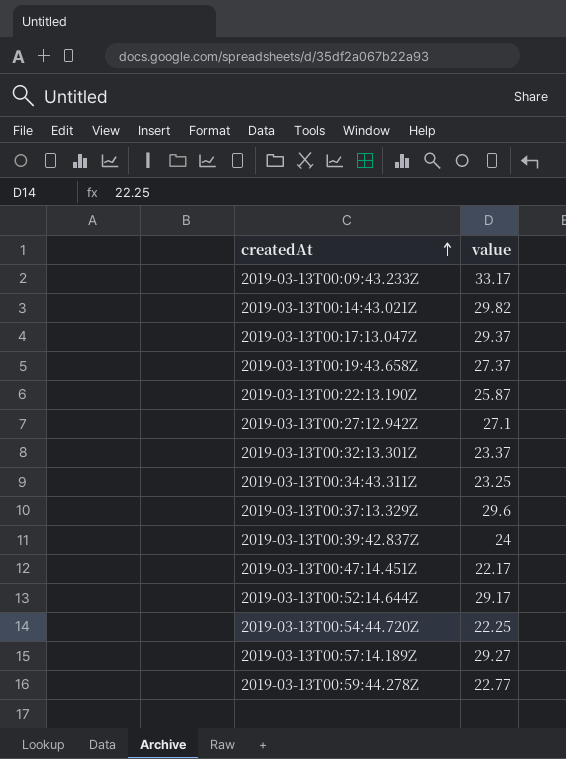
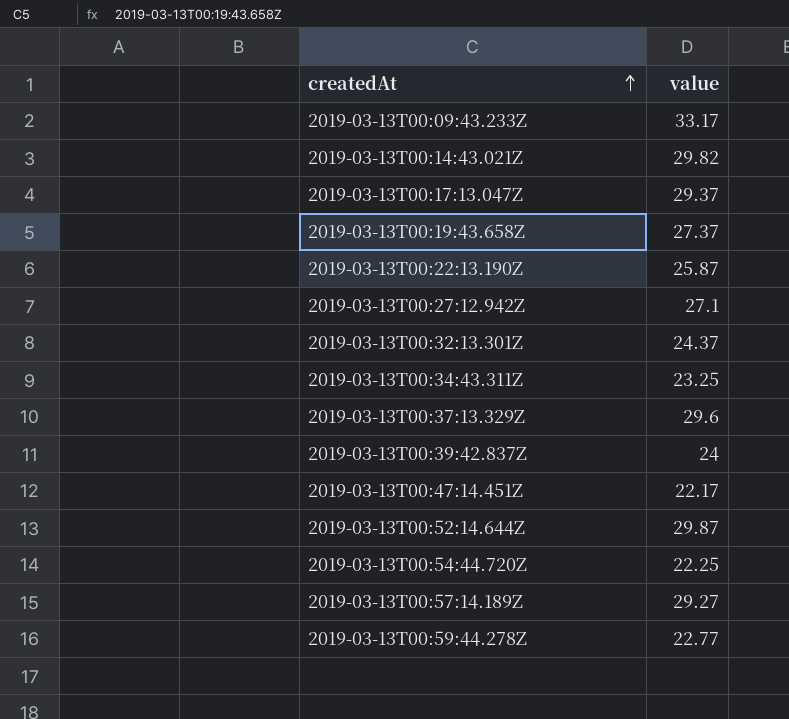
2019-03-13T00:32:13.301Z | value: 23.37 -> 24.37
2019-03-13T00:52:14.644Z | value: 29.17 -> 29.87

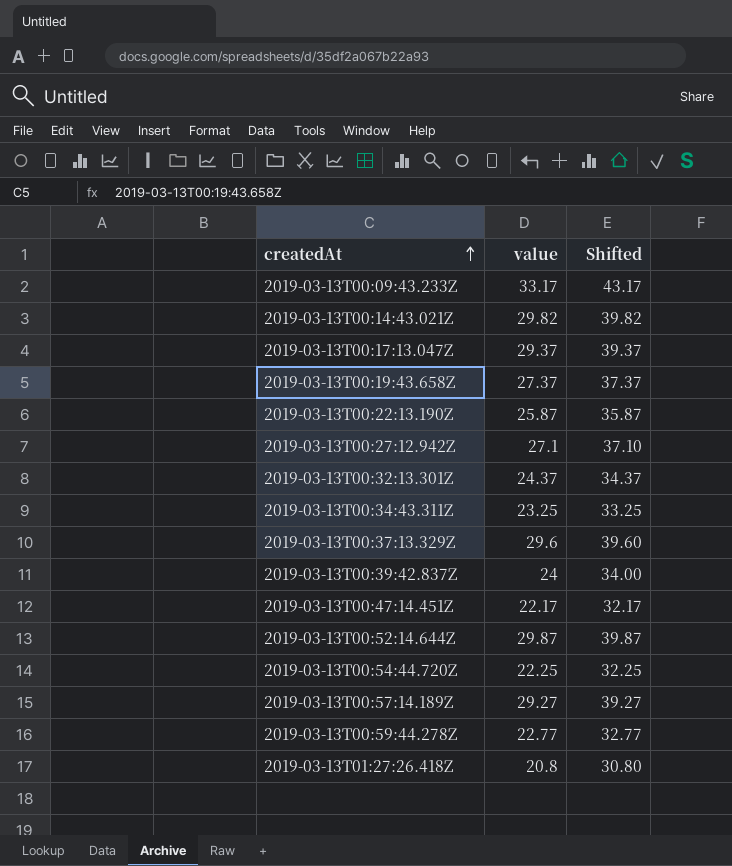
column Shifted | formula: none -> [value] + 10
row 2019-03-13T01:27:26.418Z: none -> 20.8 | 30.80

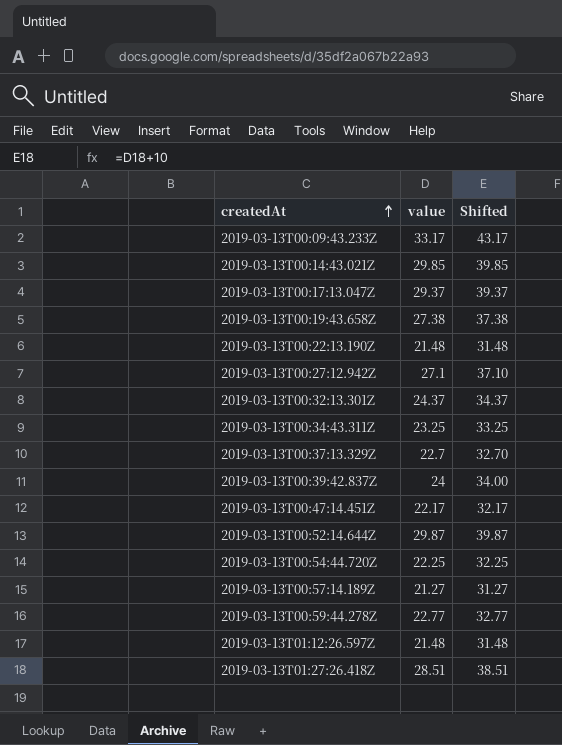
2019-03-13T00:14:43.021Z | value: 29.82 -> 29.85
2019-03-13T00:14:43.021Z | Shifted: 39.82 -> 39.85
2019-03-13T00:19:43.658Z | value: 27.37 -> 27.38
2019-03-13T00:19:43.658Z | Shifted: 37.37 -> 37.38
2019-03-13T00:22:13.190Z | value: 25.87 -> 21.48
2019-03-13T00:22:13.190Z | Shifted: 35.87 -> 31.48
2019-03-13T00:37:13.329Z | value: 29.6 -> 22.7
2019-03-13T00:37:13.329Z | Shifted: 39.60 -> 32.70
2019-03-13T00:57:14.189Z | value: 29.27 -> 21.27
2019-03-13T00:57:14.189Z | Shifted: 39.27 -> 31.27
row 2019-03-13T01:12:26.597Z: none -> 21.48 | 31.48
2019-03-13T01:27:26.418Z | value: 20.8 -> 28.51
2019-03-13T01:27:26.418Z | Shifted: 30.80 -> 38.51

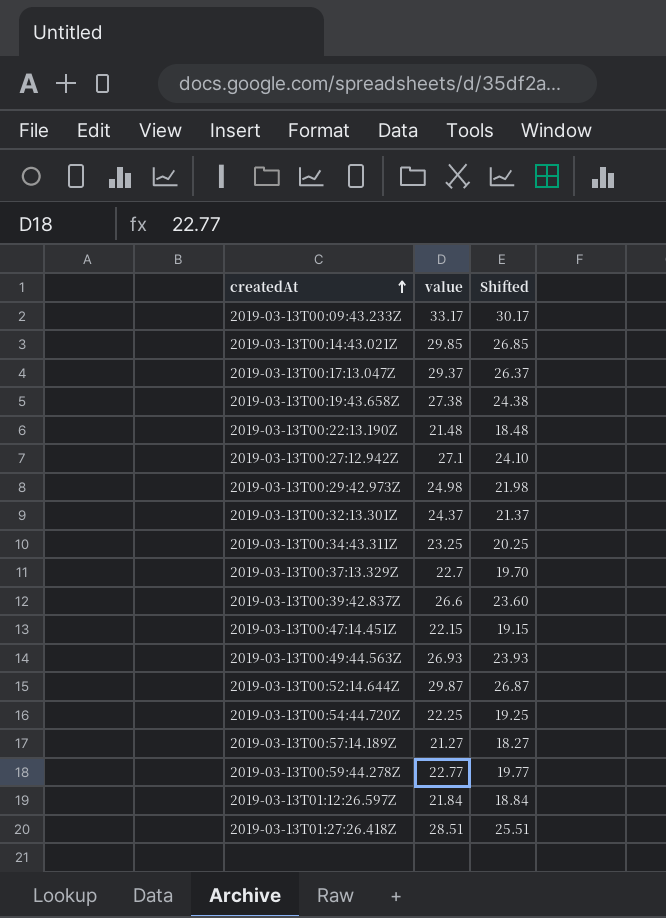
column Shifted | formula: [value] + 10 -> [value] - 3
row 2019-03-13T00:29:42.973Z: none -> 24.98 | 21.98
2019-03-13T00:39:42.837Z | value: 24 -> 26.6
2019-03-13T00:47:14.451Z | value: 22.17 -> 22.15
row 2019-03-13T00:49:44.563Z: none -> 26.93 | 23.93
2019-03-13T01:12:26.597Z | value: 21.48 -> 21.84

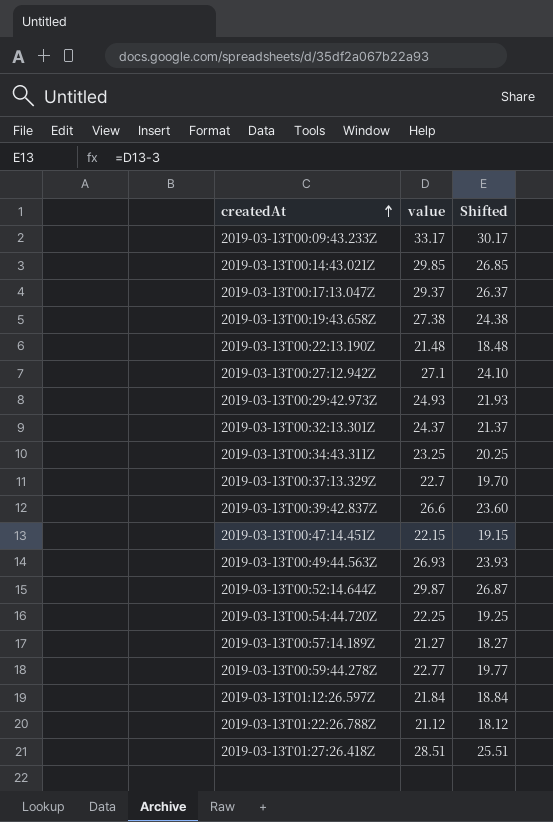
2019-03-13T00:29:42.973Z | value: 24.98 -> 24.93
2019-03-13T00:29:42.973Z | Shifted: 21.98 -> 21.93
row 2019-03-13T01:22:26.788Z: none -> 21.12 | 18.12

